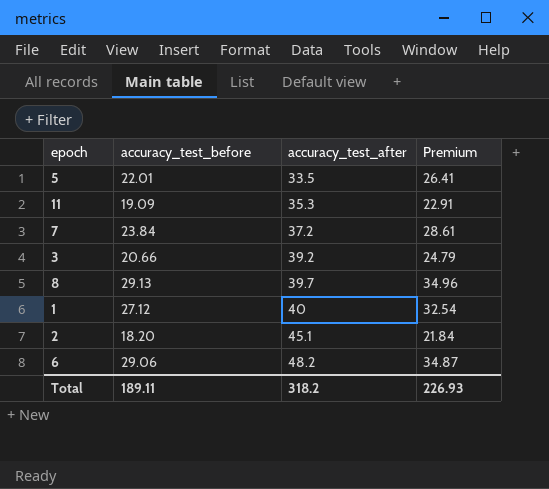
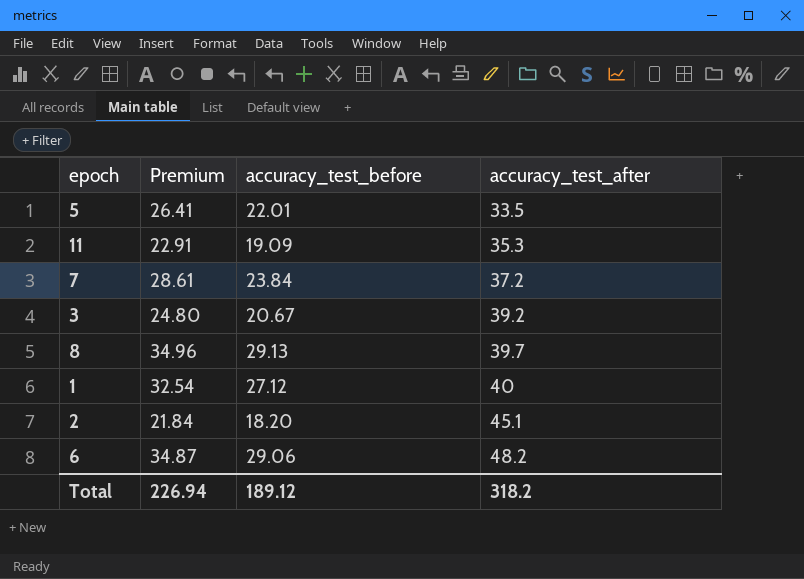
column Premium | position: 4 -> 2
3 | Premium: 24.79 -> 24.80
3 | accuracy_test_before: 20.66 -> 20.67
Total | Premium: 226.93 -> 226.94
Total | accuracy_test_before: 189.11 -> 189.12

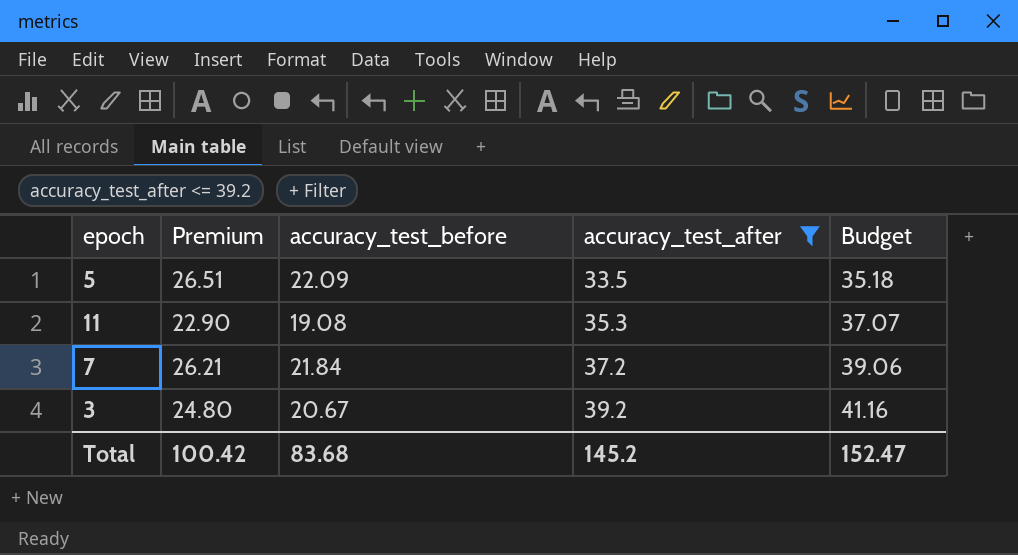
filter: none -> accuracy_test_after <= 39.2
column Budget | formula: none -> [accuracy_test_after] * 1.05
5 | Premium: 26.41 -> 26.51
5 | accuracy_test_before: 22.01 -> 22.09
11 | Premium: 22.91 -> 22.90
11 | accuracy_test_before: 19.09 -> 19.08
7 | Premium: 28.61 -> 26.21
7 | accuracy_test_before: 23.84 -> 21.84
Total | Premium: 226.94 -> 100.42
Total | accuracy_test_before: 189.12 -> 83.68
Total | accuracy_test_after: 318.2 -> 145.2

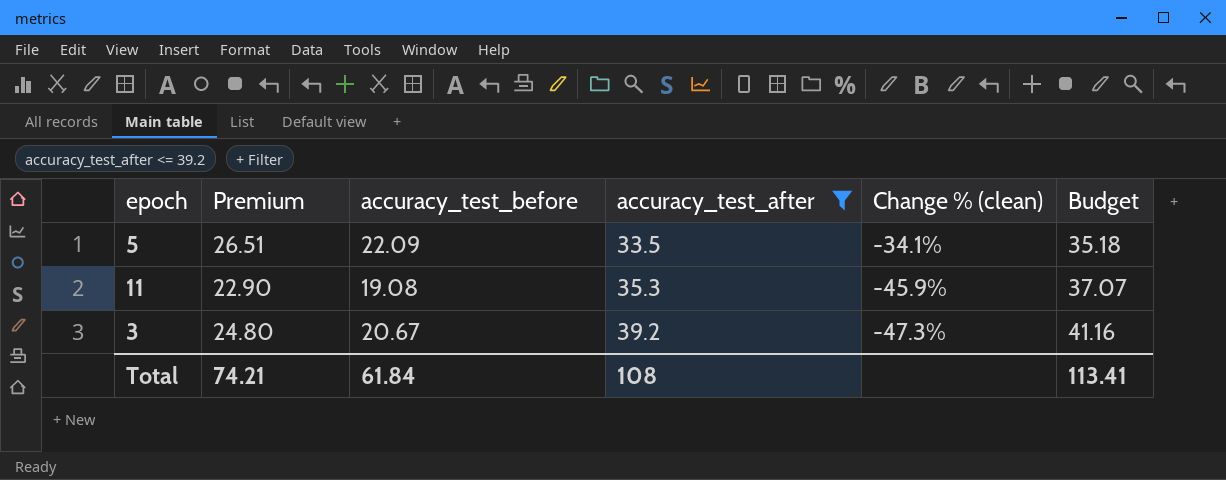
column Change % (clean) | formula: none -> ([accuracy_test_before] - [accuracy_test_after]) / [accuracy_test_after]
row 7: 26.21 | 21.84 | 37.2 | 39.06 -> none
Total | Premium: 100.42 -> 74.21
Total | accuracy_test_before: 83.68 -> 61.84
Total | accuracy_test_after: 145.2 -> 108
Total | Budget: 152.47 -> 113.41

